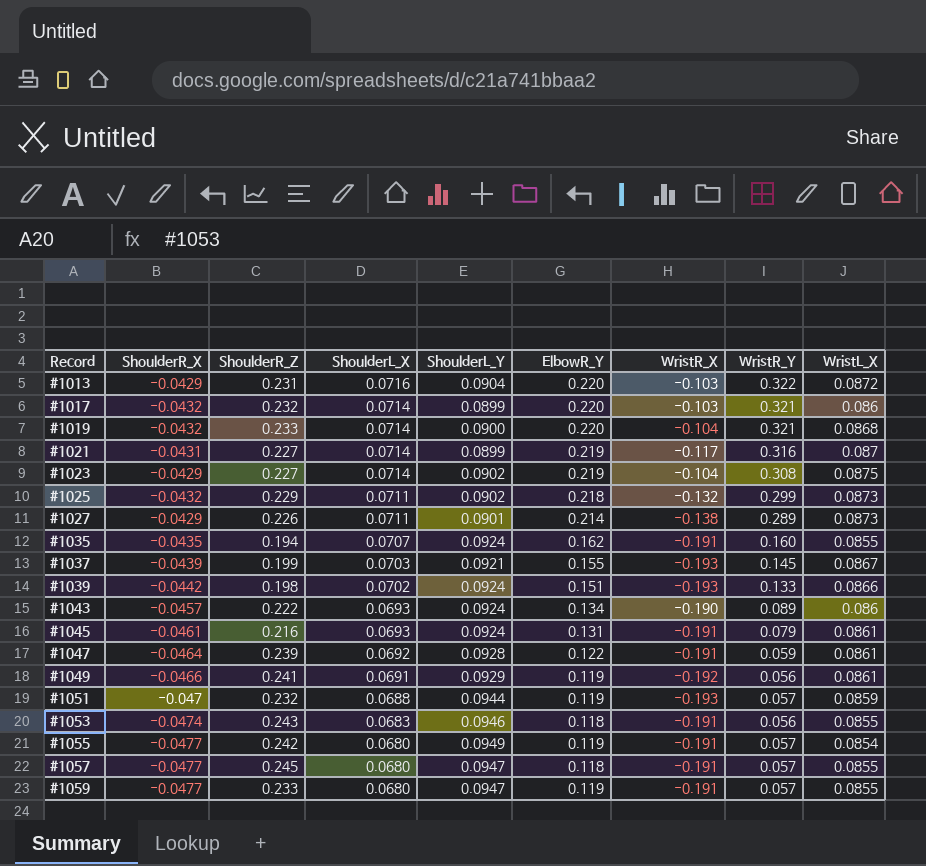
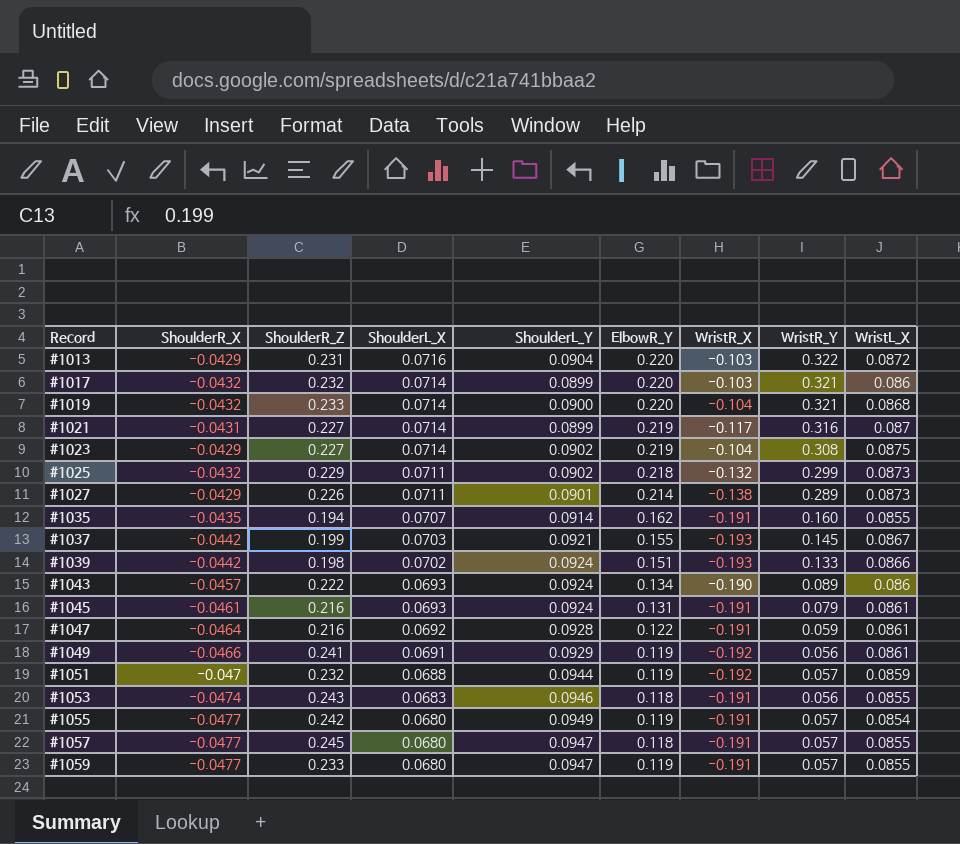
#1035 | ShoulderL_Y: 0.0924 -> 0.0914
#1037 | ShoulderR_X: -0.0439 -> -0.0442
#1047 | ShoulderR_Z: 0.239 -> 0.216
#1051 | WristR_X: -0.193 -> -0.192

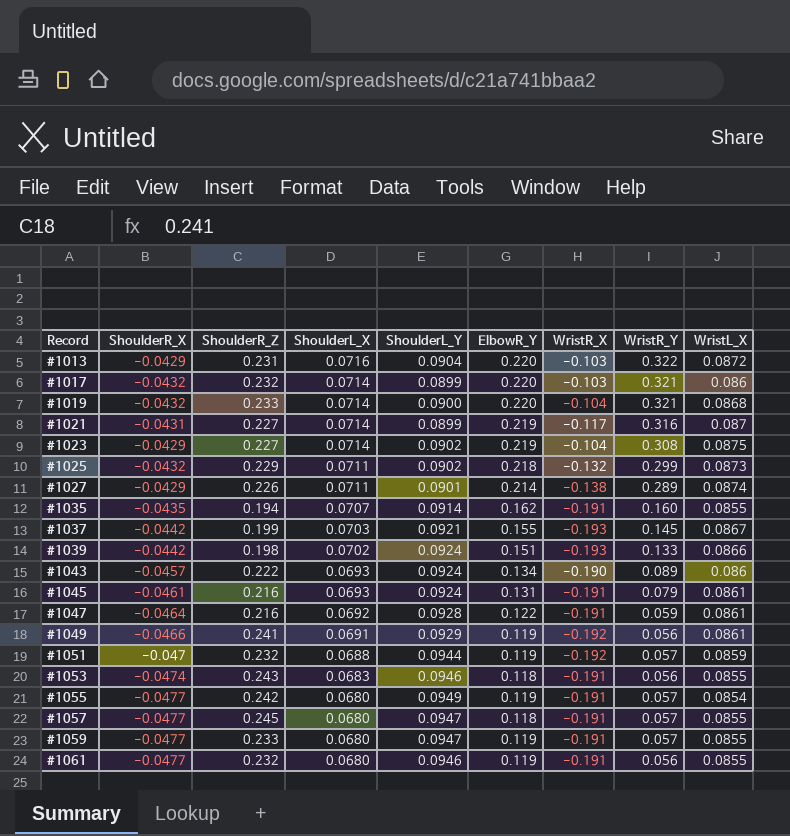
#1027 | WristL_X: 0.0873 -> 0.0874
row #1061: none -> -0.0477 | 0.232 | 0.0680 | 0.0946 | 0.119 | -0.191 | 0.056 | 0.0855

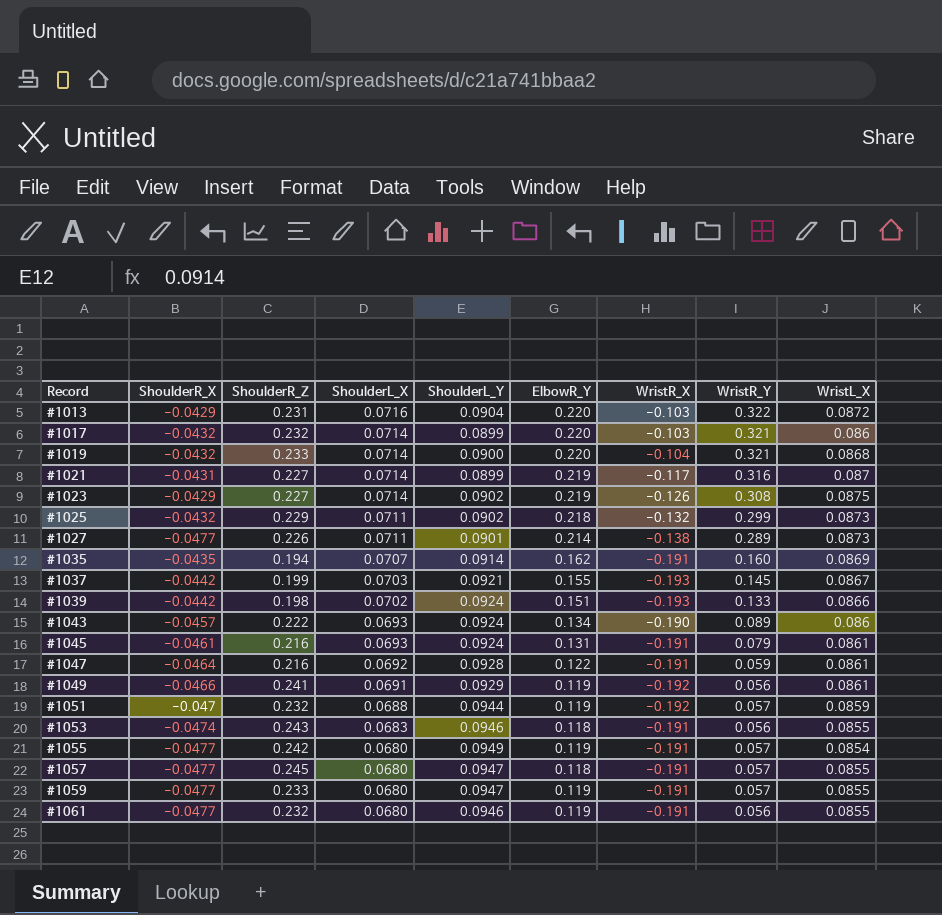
#1023 | WristR_X: -0.104 -> -0.126
#1027 | ShoulderR_X: -0.0429 -> -0.0477
#1027 | WristL_X: 0.0874 -> 0.0873
#1035 | WristL_X: 0.0855 -> 0.0869

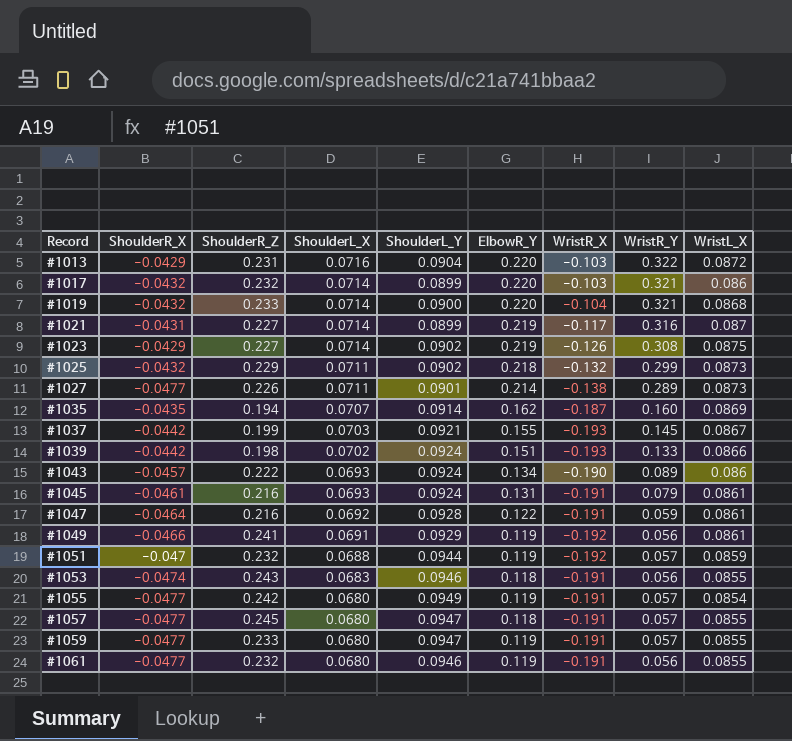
#1035 | WristR_X: -0.191 -> -0.187

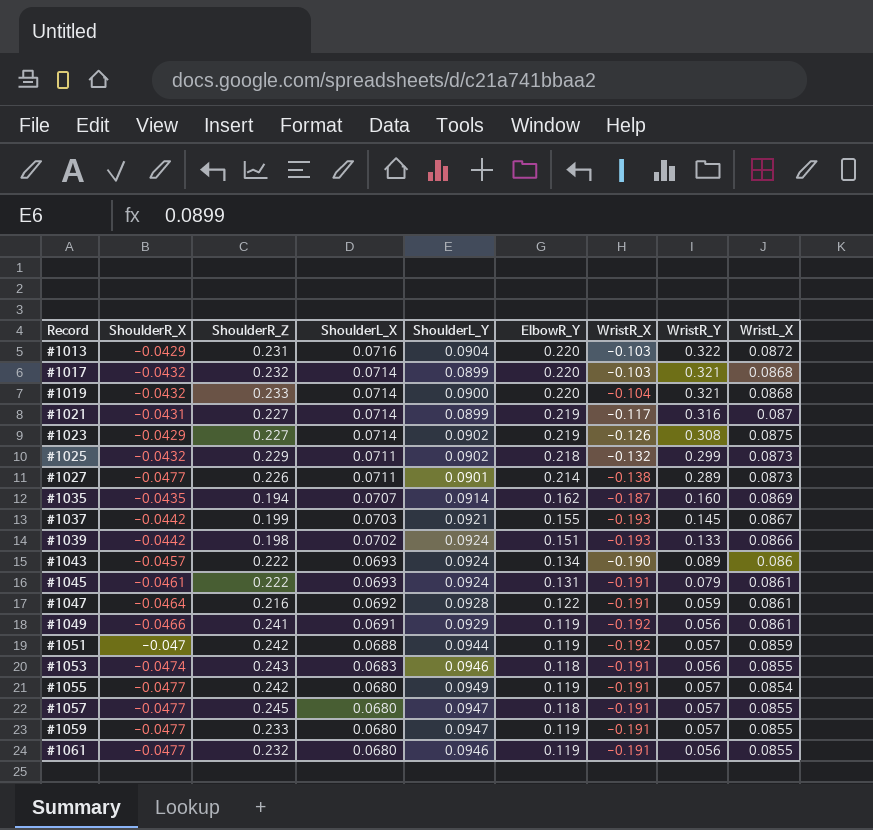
#1017 | WristL_X: 0.086 -> 0.0868
#1045 | ShoulderR_Z: 0.216 -> 0.222
#1051 | ShoulderR_Z: 0.232 -> 0.242

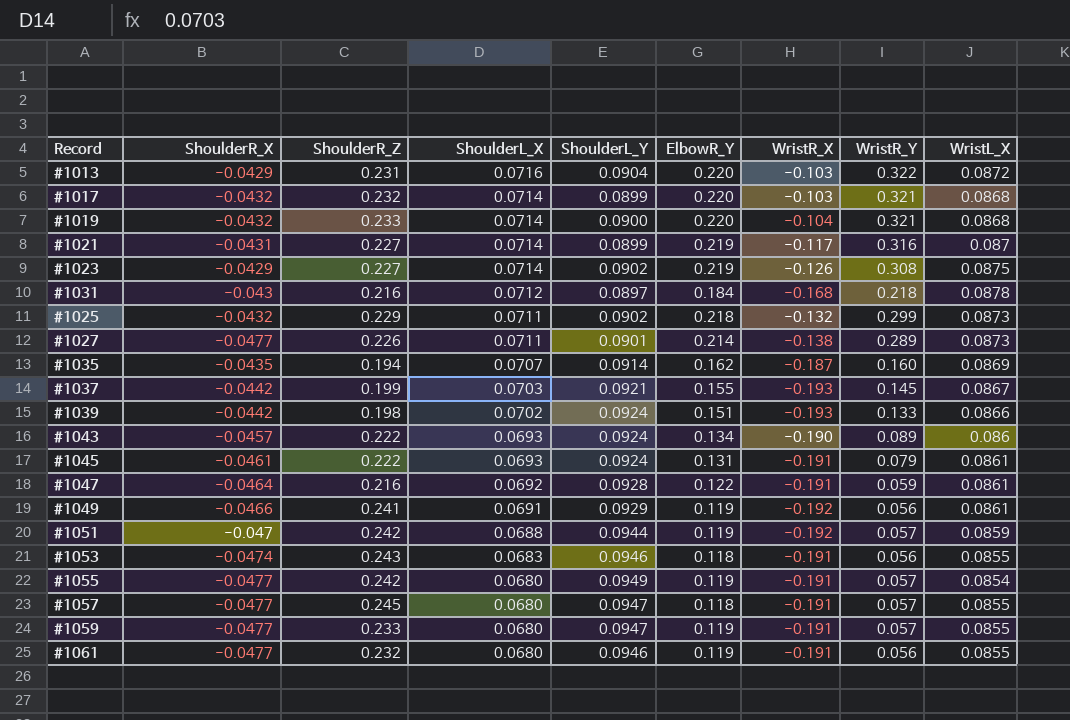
row #1031: none -> -0.043 | 0.216 | 0.0712 | 0.0897 | 0.184 | -0.168 | 0.218 | 0.0878

